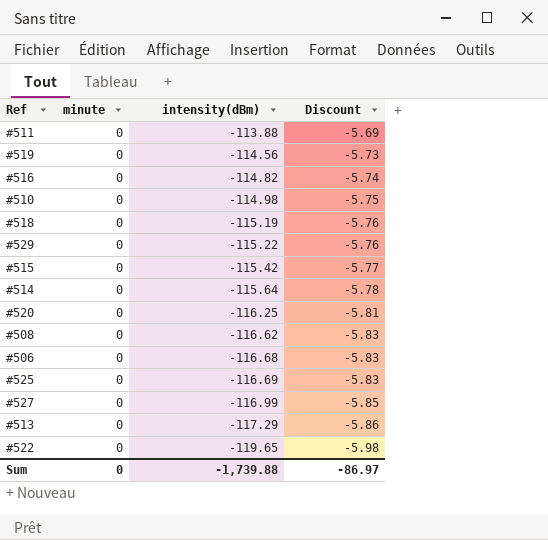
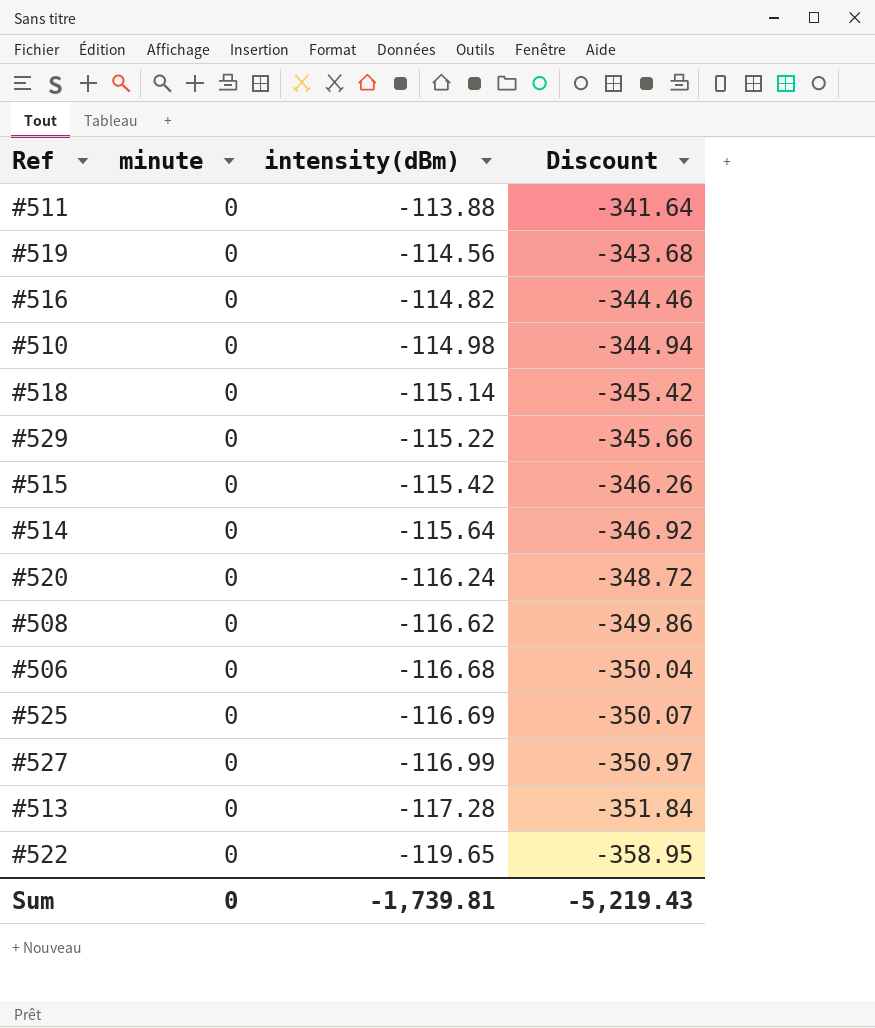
column Discount | formula: [intensity(dBm)] * 0.05 -> [intensity(dBm)] * 3
#518 | intensity(dBm): -115.19 -> -115.14
#520 | intensity(dBm): -116.25 -> -116.24
#513 | intensity(dBm): -117.29 -> -117.28
Sum | intensity(dBm): -1,739.88 -> -1,739.81
Sum | Discount: -86.97 -> -5,219.43

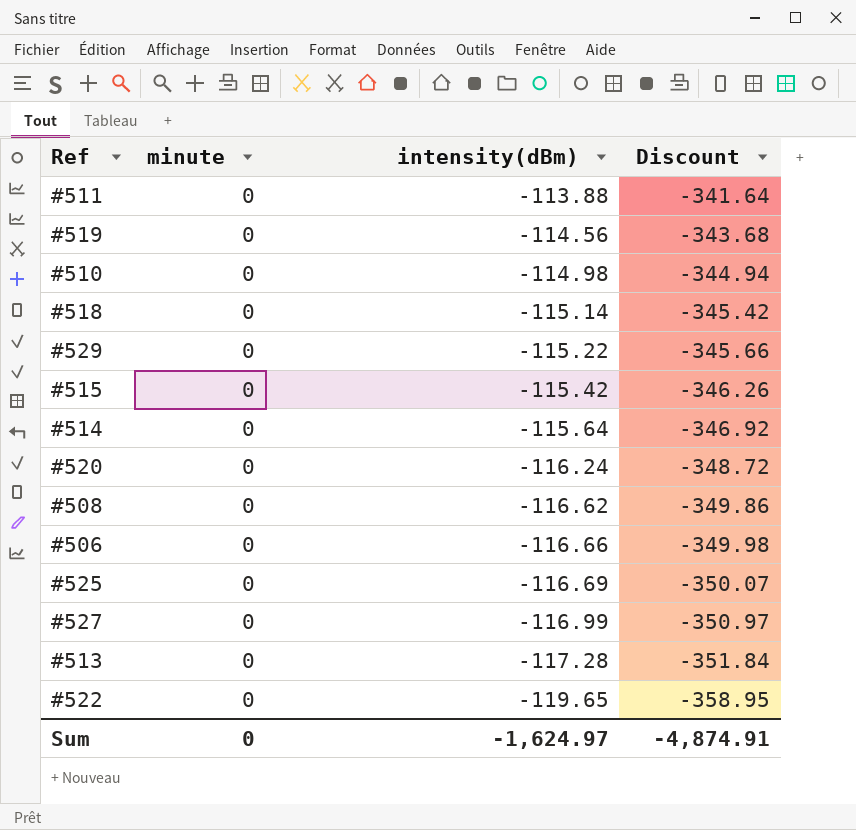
row #516: 0 | -114.82 | -344.46 -> none
#506 | intensity(dBm): -116.68 -> -116.66
#506 | Discount: -350.04 -> -349.98
Sum | intensity(dBm): -1,739.81 -> -1,624.97
Sum | Discount: -5,219.43 -> -4,874.91

